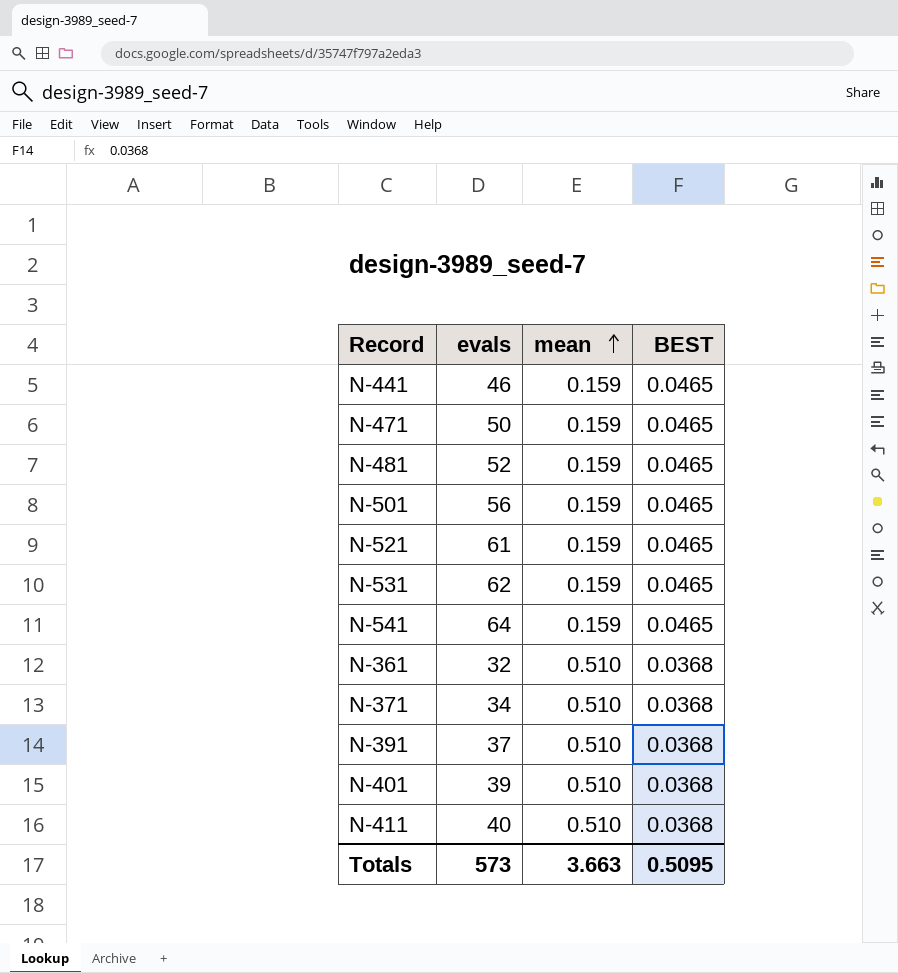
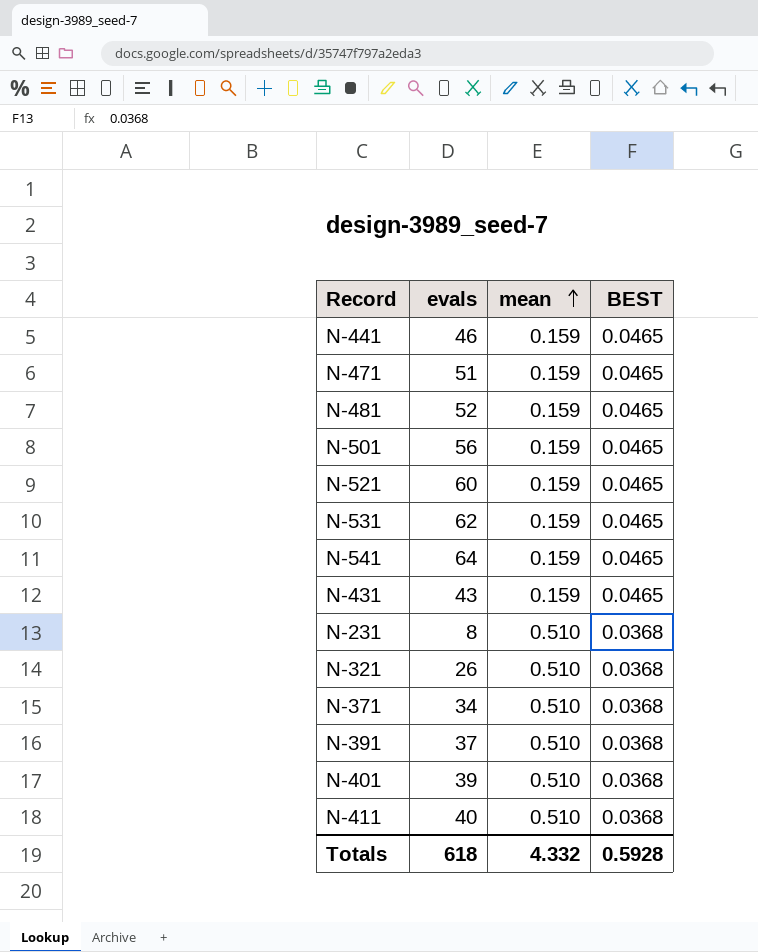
row N-361: 32 | 0.510 | 0.0368 -> none
N-471 | evals: 50 -> 51
N-521 | evals: 61 -> 60
row N-431: none -> 43 | 0.159 | 0.0465
row N-231: none -> 8 | 0.510 | 0.0368
row N-321: none -> 26 | 0.510 | 0.0368
Totals | evals: 573 -> 618
Totals | mean: 3.663 -> 4.332
Totals | BEST: 0.5095 -> 0.5928

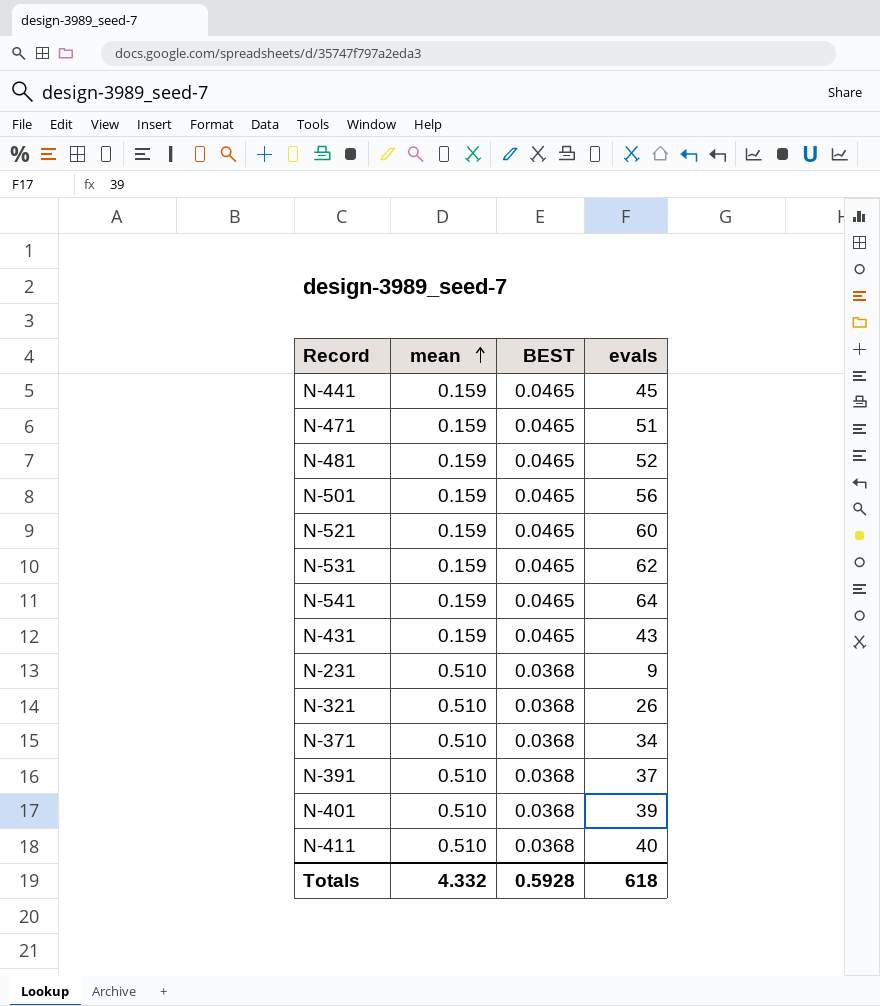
column evals | position: 2 -> 4
N-441 | evals: 46 -> 45
N-231 | evals: 8 -> 9

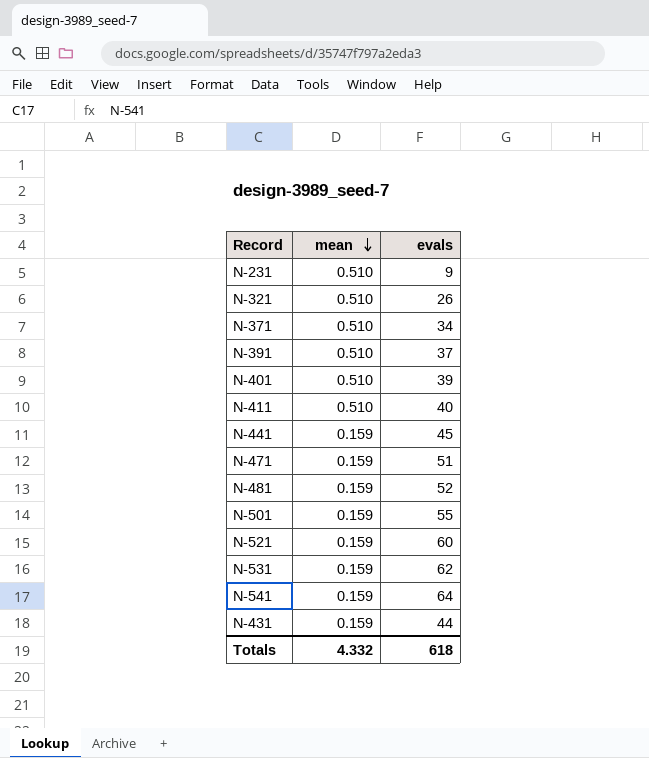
row order: mean ascending -> mean descending
column BEST | position: 3 -> none
N-501 | evals: 56 -> 55
N-431 | evals: 43 -> 44

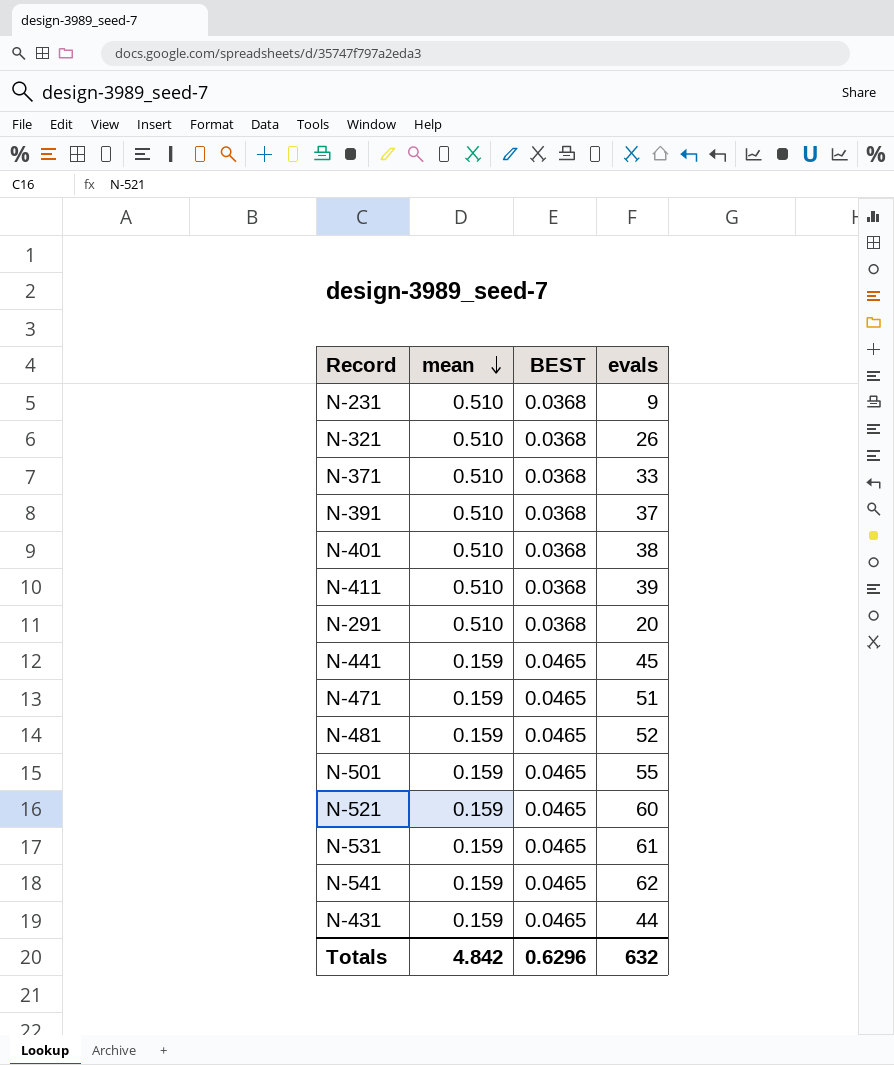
column BEST | position: none -> 3
N-371 | evals: 34 -> 33
N-401 | evals: 39 -> 38
N-411 | evals: 40 -> 39
row N-291: none -> 0.510 | 0.0368 | 20
N-531 | evals: 62 -> 61
N-541 | evals: 64 -> 62
Totals | mean: 4.332 -> 4.842
Totals | evals: 618 -> 632

